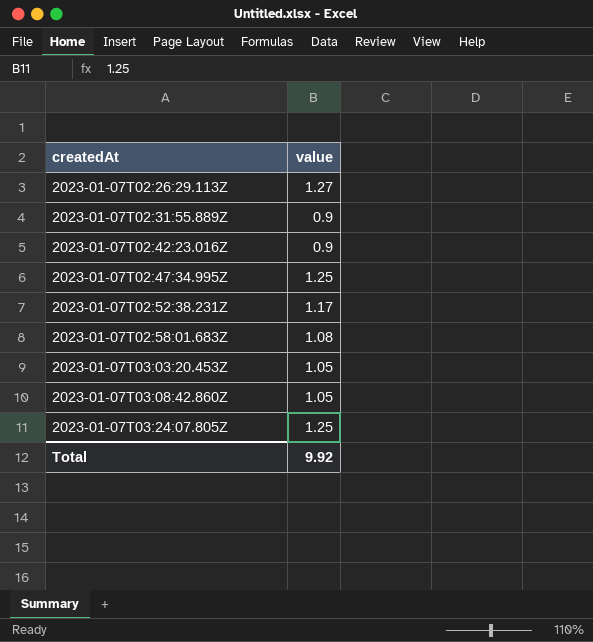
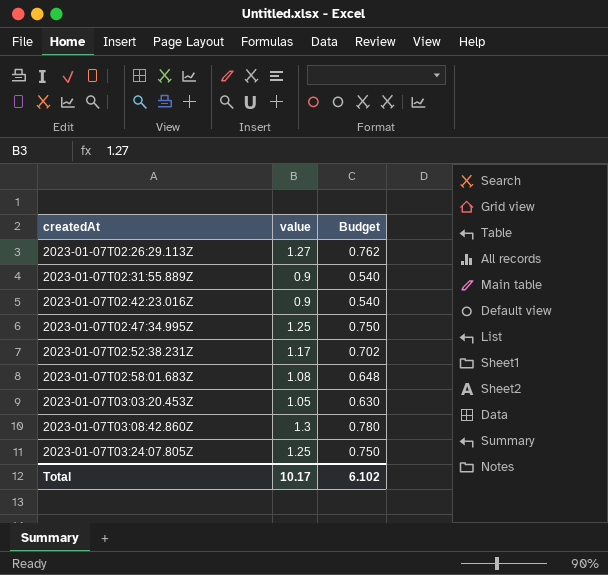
column Budget | formula: none -> [value] * 0.6
2023-01-07T03:08:42.860Z | value: 1.05 -> 1.3
Total | value: 9.92 -> 10.17

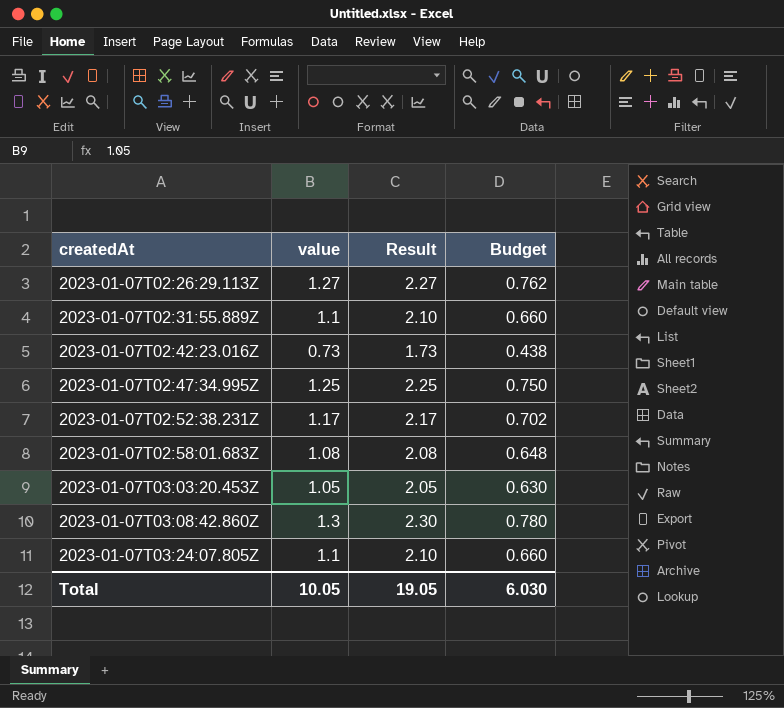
column Result | formula: none -> [value] + 1
2023-01-07T02:31:55.889Z | value: 0.9 -> 1.1
2023-01-07T02:31:55.889Z | Budget: 0.540 -> 0.660
2023-01-07T02:42:23.016Z | value: 0.9 -> 0.73
2023-01-07T02:42:23.016Z | Budget: 0.540 -> 0.438
2023-01-07T03:24:07.805Z | value: 1.25 -> 1.1
2023-01-07T03:24:07.805Z | Budget: 0.750 -> 0.660
Total | value: 10.17 -> 10.05
Total | Budget: 6.102 -> 6.030

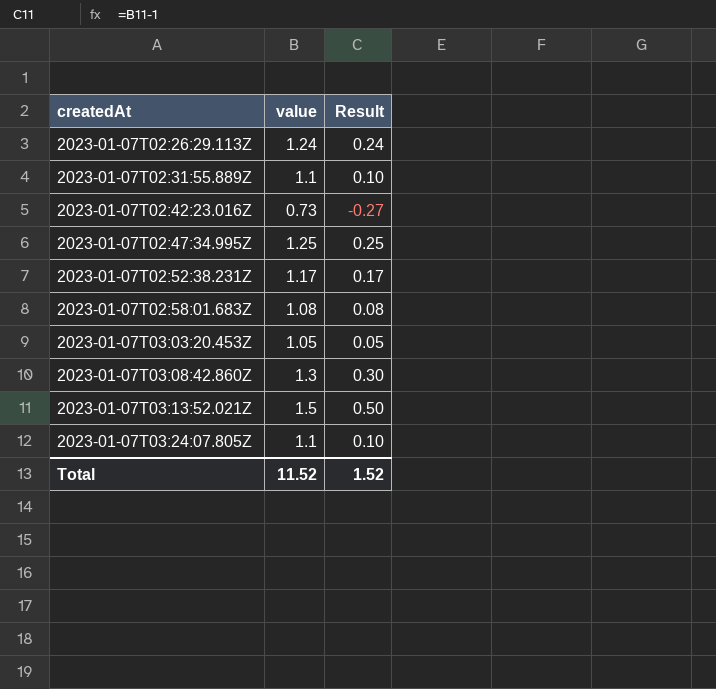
column Budget | formula: [value] * 0.6 -> none
column Result | formula: [value] + 1 -> [value] - 1
2023-01-07T02:26:29.113Z | value: 1.27 -> 1.24
row 2023-01-07T03:13:52.021Z: none -> 1.5 | 0.50
Total | value: 10.05 -> 11.52
Total | Result: 19.05 -> 1.52

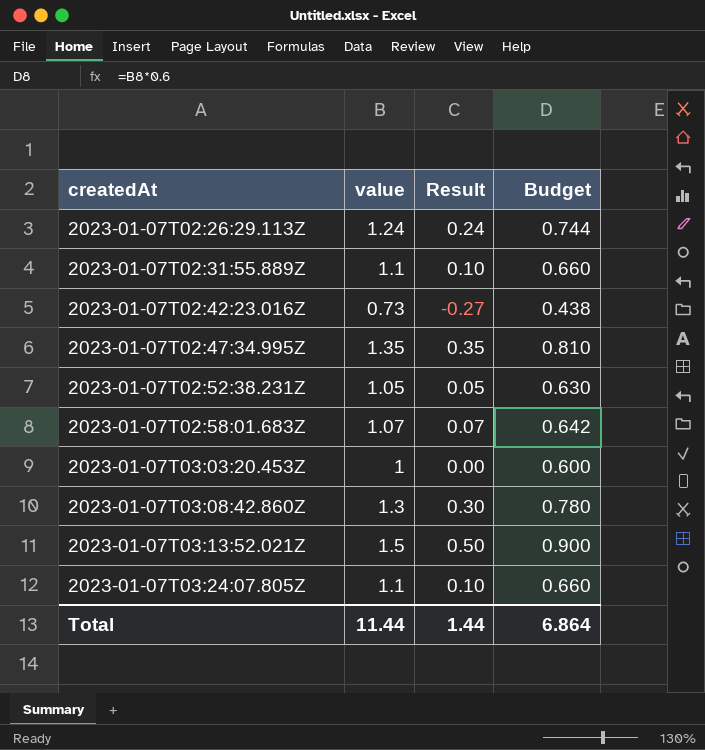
column Budget | formula: none -> [value] * 0.6
2023-01-07T02:47:34.995Z | value: 1.25 -> 1.35
2023-01-07T02:47:34.995Z | Result: 0.25 -> 0.35
2023-01-07T02:52:38.231Z | value: 1.17 -> 1.05
2023-01-07T02:52:38.231Z | Result: 0.17 -> 0.05
2023-01-07T02:58:01.683Z | value: 1.08 -> 1.07
2023-01-07T02:58:01.683Z | Result: 0.08 -> 0.07
2023-01-07T03:03:20.453Z | value: 1.05 -> 1
2023-01-07T03:03:20.453Z | Result: 0.05 -> 0.00
Total | value: 11.52 -> 11.44
Total | Result: 1.52 -> 1.44

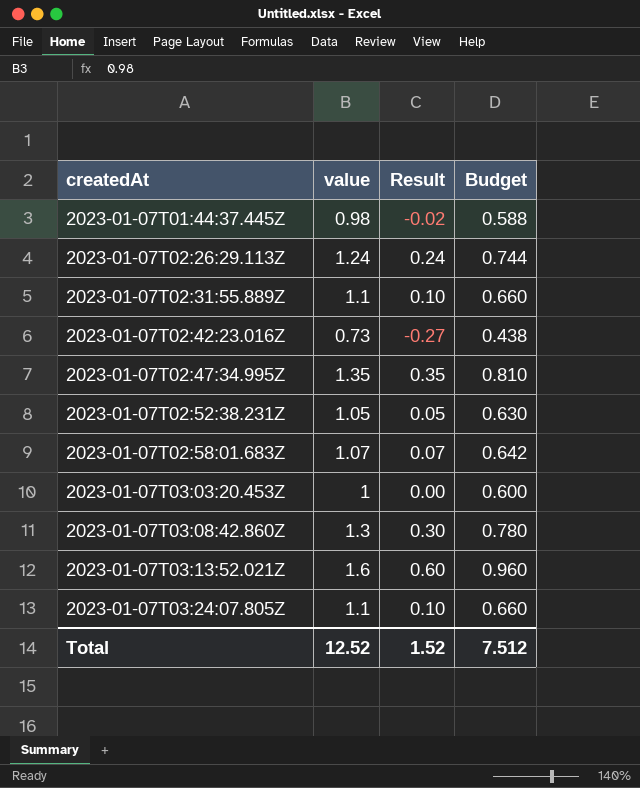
row 2023-01-07T01:44:37.445Z: none -> 0.98 | -0.02 | 0.588
2023-01-07T03:13:52.021Z | value: 1.5 -> 1.6
2023-01-07T03:13:52.021Z | Result: 0.50 -> 0.60
2023-01-07T03:13:52.021Z | Budget: 0.900 -> 0.960
Total | value: 11.44 -> 12.52
Total | Result: 1.44 -> 1.52
Total | Budget: 6.864 -> 7.512

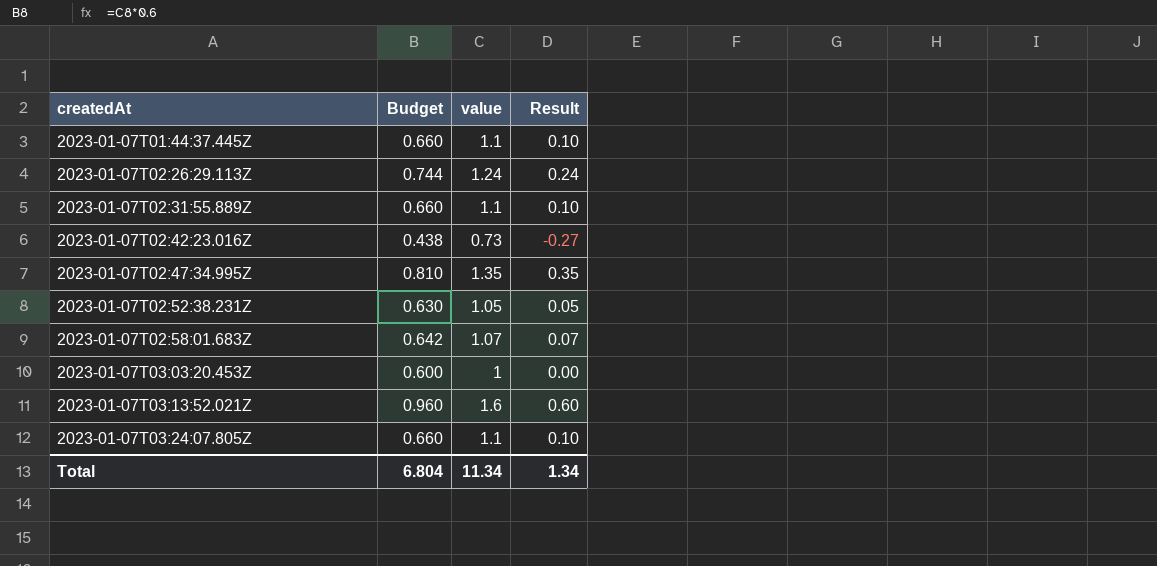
column Budget | position: 4 -> 2
row 2023-01-07T03:08:42.860Z: 1.3 | 0.30 | 0.780 -> none
2023-01-07T01:44:37.445Z | Budget: 0.588 -> 0.660
2023-01-07T01:44:37.445Z | value: 0.98 -> 1.1
2023-01-07T01:44:37.445Z | Result: -0.02 -> 0.10
Total | Budget: 7.512 -> 6.804
Total | value: 12.52 -> 11.34
Total | Result: 1.52 -> 1.34

